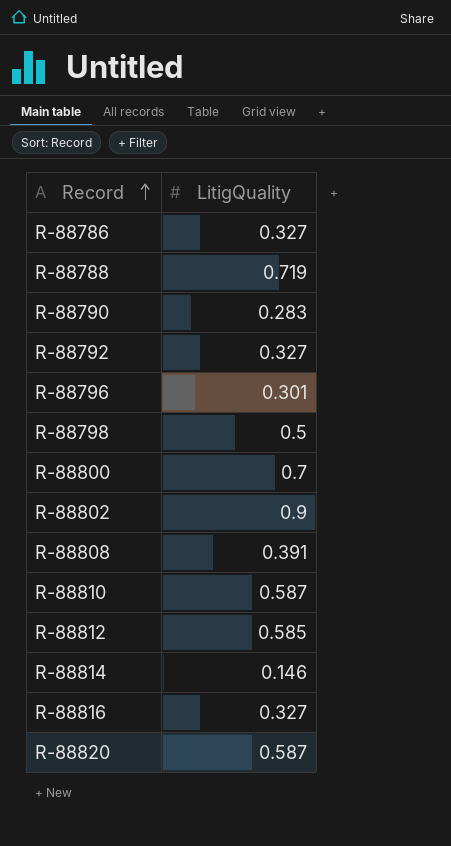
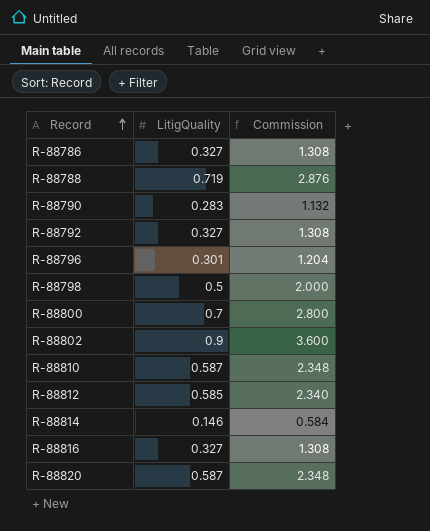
column Commission | formula: none -> [LitigQuality] * 4
row R-88808: 0.391 -> none

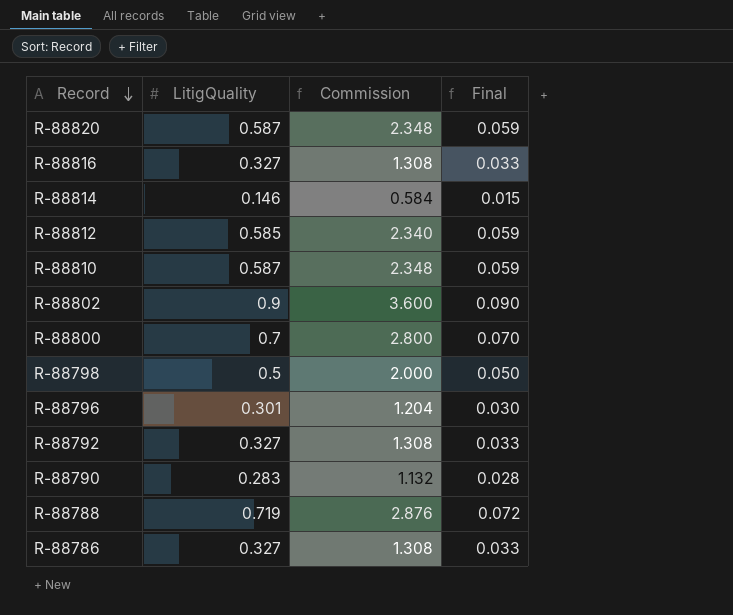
row order: Record ascending -> Record descending
column Final | formula: none -> [LitigQuality] * 0.1

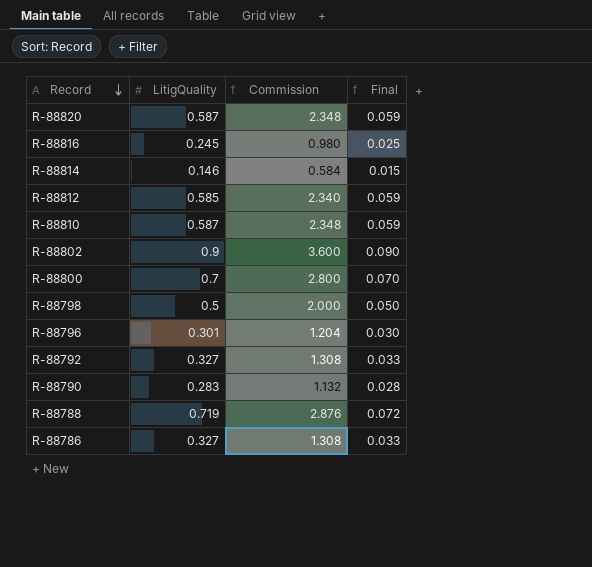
R-88816 | LitigQuality: 0.327 -> 0.245
R-88816 | Commission: 1.308 -> 0.980
R-88816 | Final: 0.033 -> 0.025

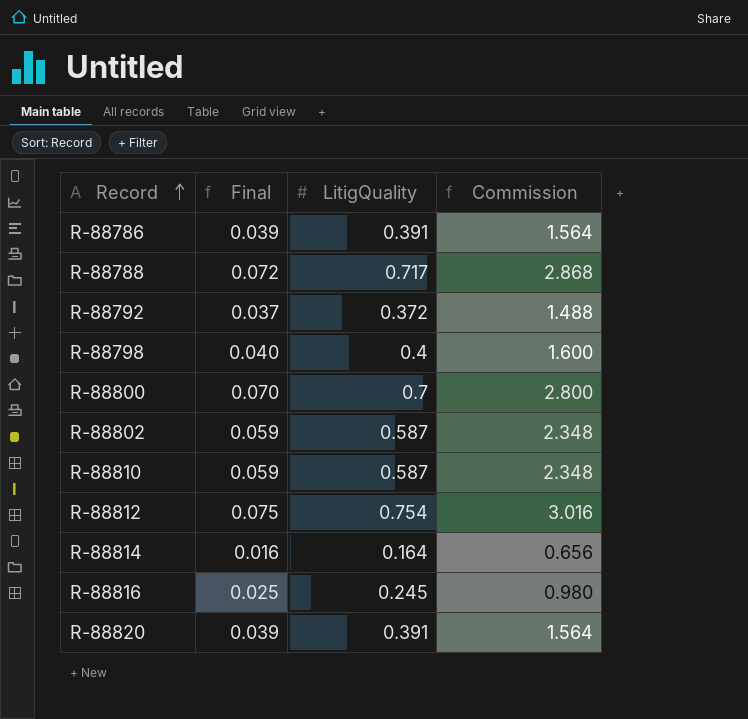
row order: Record descending -> Record ascending
column Final | position: 4 -> 2
row R-88796: 0.301 | 1.204 | 0.030 -> none
row R-88790: 0.283 | 1.132 | 0.028 -> none
R-88786 | Final: 0.033 -> 0.039
R-88786 | LitigQuality: 0.327 -> 0.391
R-88786 | Commission: 1.308 -> 1.564
R-88788 | LitigQuality: 0.719 -> 0.717
R-88788 | Commission: 2.876 -> 2.868
R-88792 | Final: 0.033 -> 0.037
R-88792 | LitigQuality: 0.327 -> 0.372
R-88792 | Commission: 1.308 -> 1.488
R-88798 | Final: 0.050 -> 0.040
R-88798 | LitigQuality: 0.5 -> 0.4
R-88798 | Commission: 2.000 -> 1.600
R-88802 | Final: 0.090 -> 0.059
R-88802 | LitigQuality: 0.9 -> 0.587
R-88802 | Commission: 3.600 -> 2.348
R-88812 | Final: 0.059 -> 0.075
R-88812 | LitigQuality: 0.585 -> 0.754
R-88812 | Commission: 2.340 -> 3.016
R-88814 | Final: 0.015 -> 0.016
R-88814 | LitigQuality: 0.146 -> 0.164
R-88814 | Commission: 0.584 -> 0.656
R-88820 | Final: 0.059 -> 0.039
R-88820 | LitigQuality: 0.587 -> 0.391
R-88820 | Commission: 2.348 -> 1.564

